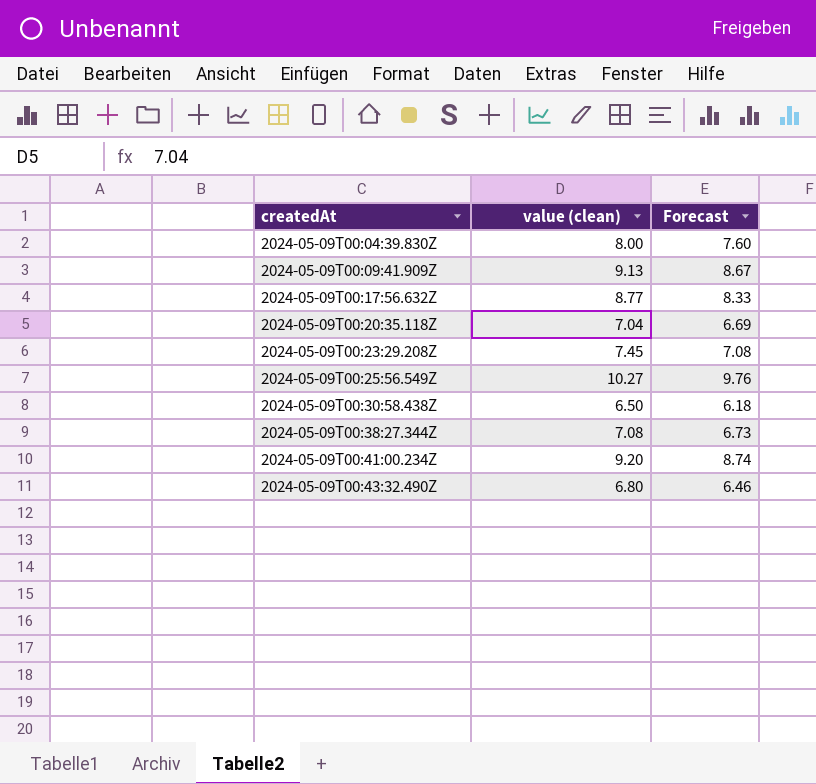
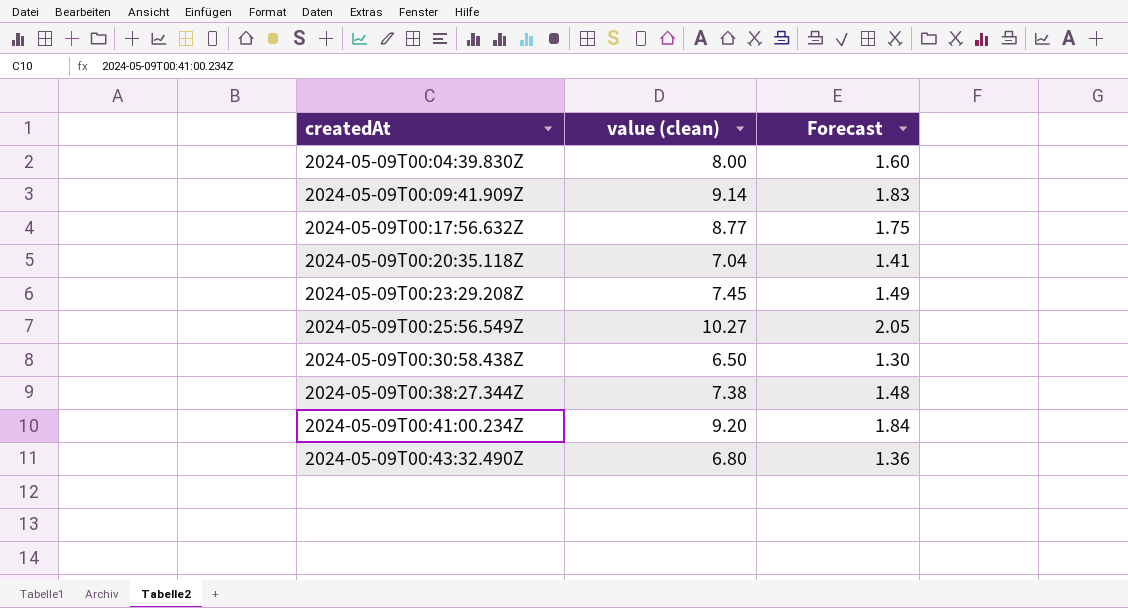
column Forecast | formula: [value (clean)] * 0.95 -> [value (clean)] * 0.2
2024-05-09T00:09:41.909Z | value (clean): 9.13 -> 9.14
2024-05-09T00:38:27.344Z | value (clean): 7.08 -> 7.38

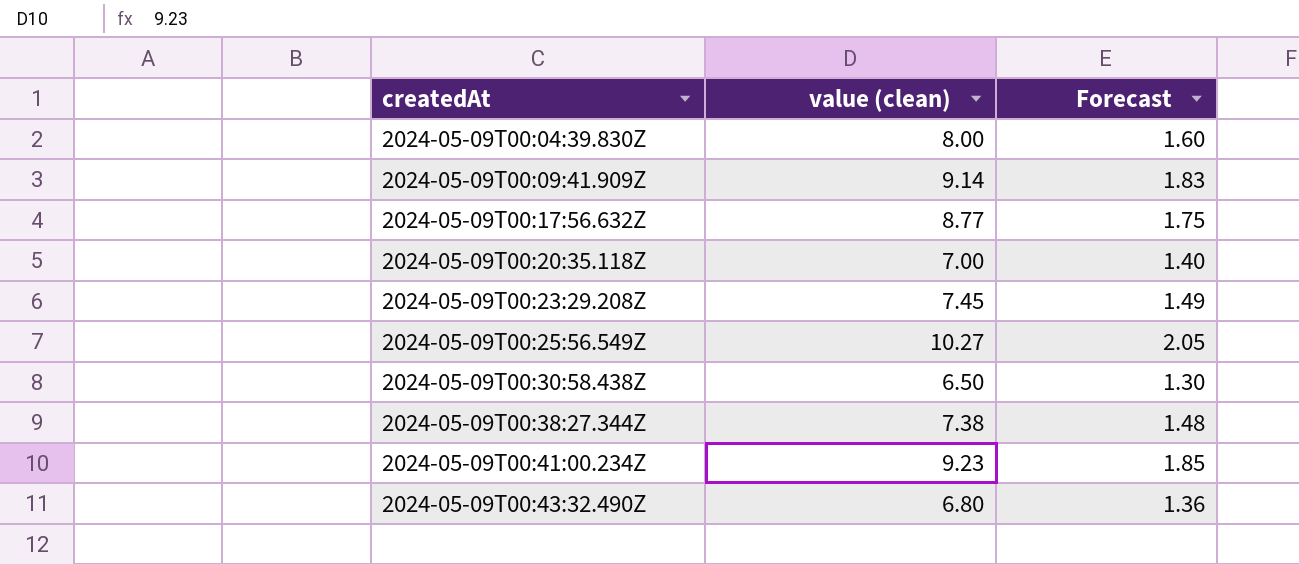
2024-05-09T00:20:35.118Z | value (clean): 7.04 -> 7.00
2024-05-09T00:20:35.118Z | Forecast: 1.41 -> 1.40
2024-05-09T00:41:00.234Z | value (clean): 9.20 -> 9.23
2024-05-09T00:41:00.234Z | Forecast: 1.84 -> 1.85

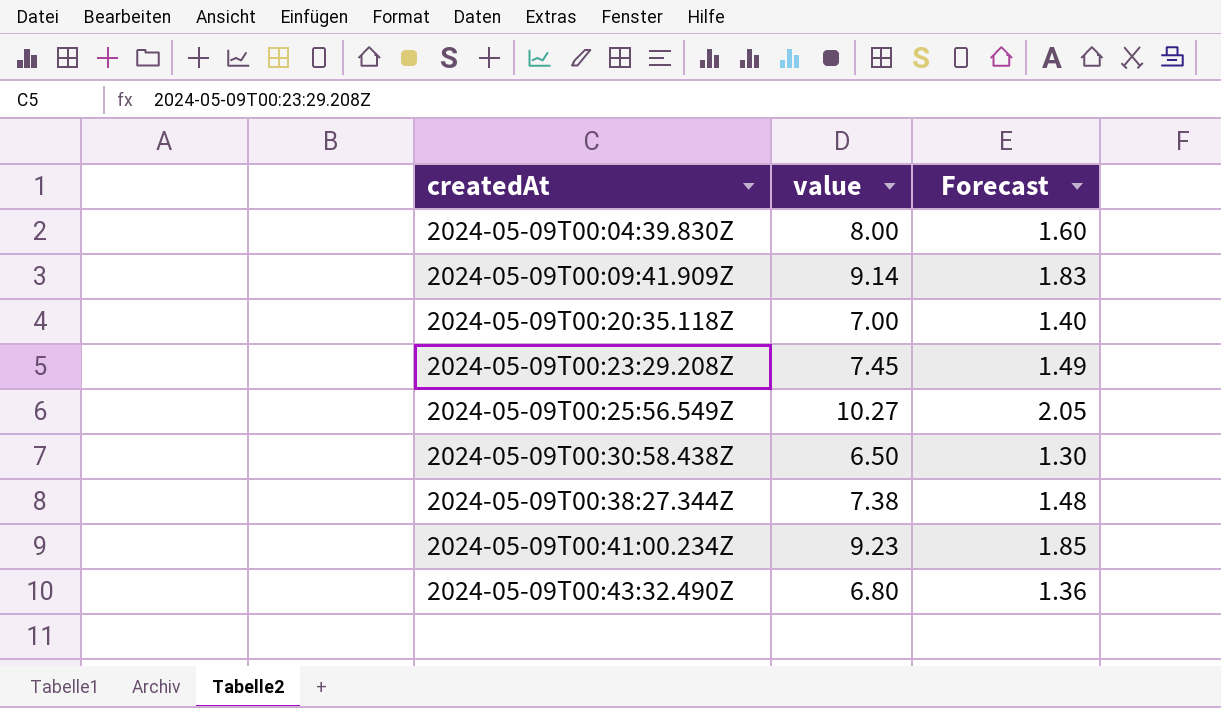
column name: value (clean) -> value
row 2024-05-09T00:17:56.632Z: 8.77 | 1.75 -> none

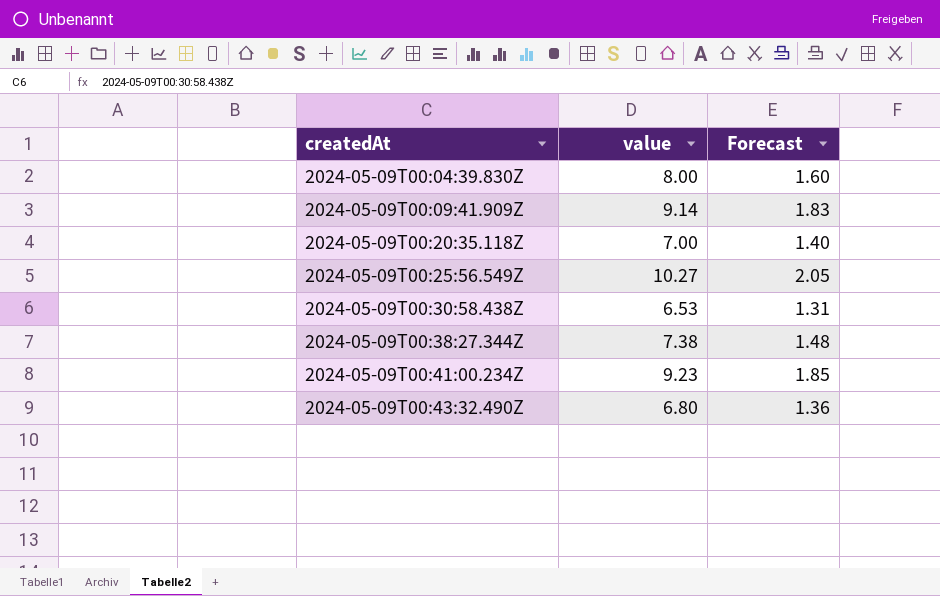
row 2024-05-09T00:23:29.208Z: 7.45 | 1.49 -> none
2024-05-09T00:30:58.438Z | value: 6.50 -> 6.53
2024-05-09T00:30:58.438Z | Forecast: 1.30 -> 1.31

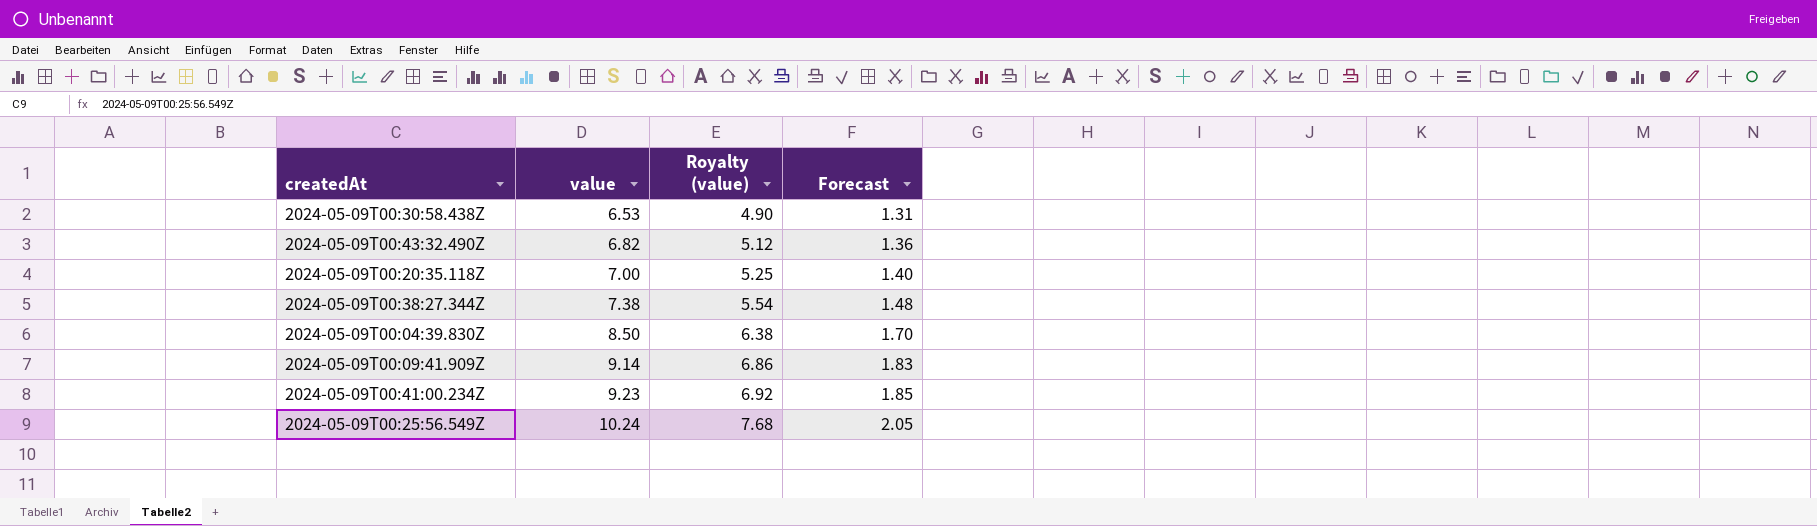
row order: createdAt ascending -> value ascending
column Royalty (value) | formula: none -> [value] * 0.75
2024-05-09T00:43:32.490Z | value: 6.80 -> 6.82
2024-05-09T00:04:39.830Z | value: 8.00 -> 8.50
2024-05-09T00:04:39.830Z | Forecast: 1.60 -> 1.70
2024-05-09T00:25:56.549Z | value: 10.27 -> 10.24

